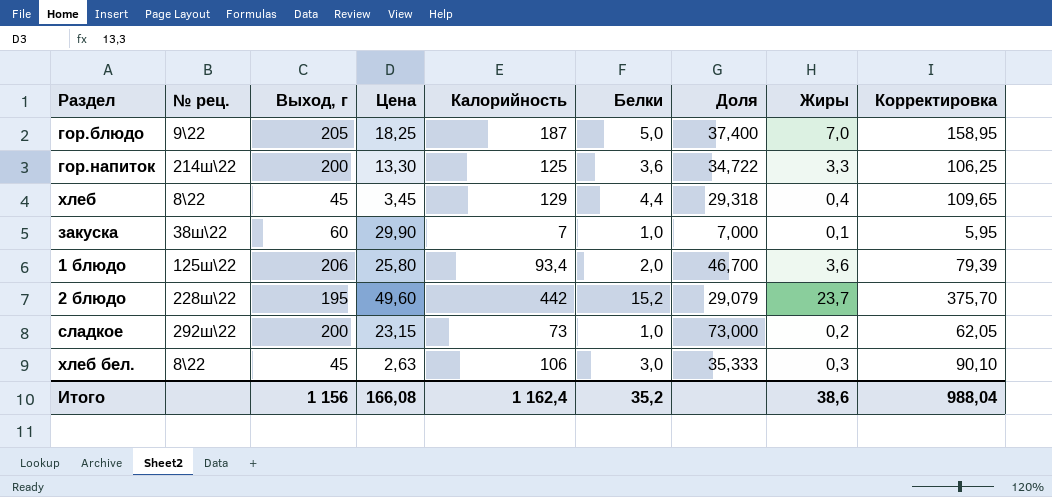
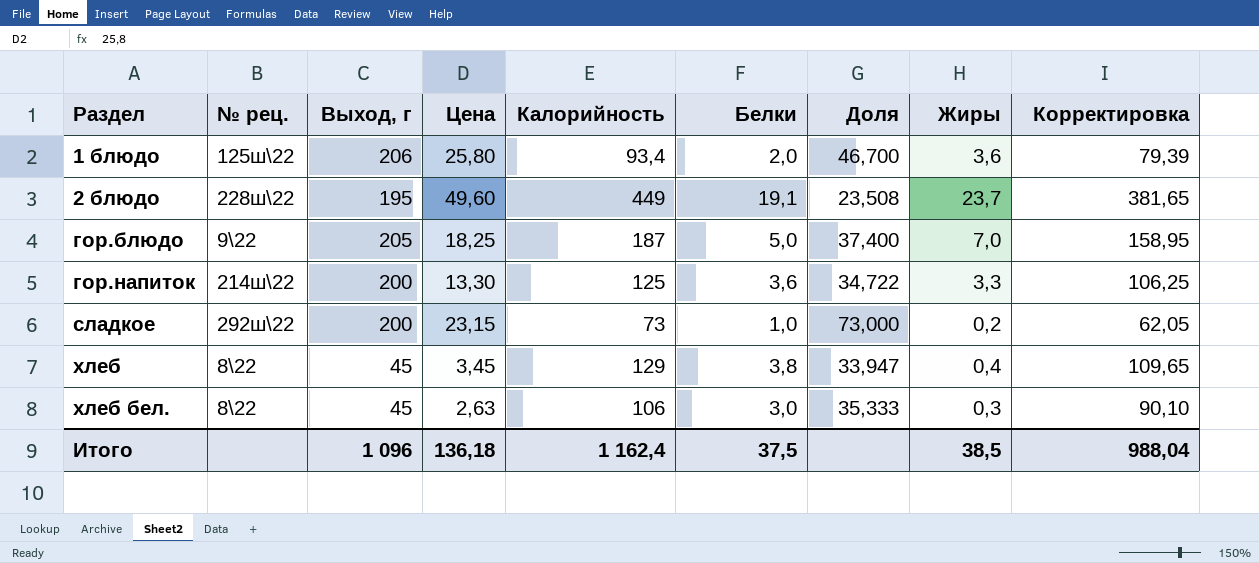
row order: none -> Раздел ascending
row закуска: 38ш\22 | 60 | 29,90 | 7 | 1,0 | 7,000 | 0,1 | 5,95 -> none
2 блюдо | Калорийность: 442 -> 449
2 блюдо | Белки: 15,2 -> 19,1
2 блюдо | Доля: 29,079 -> 23,508
2 блюдо | Корректировка: 375,70 -> 381,65
хлеб | Белки: 4,4 -> 3,8
хлеб | Доля: 29,318 -> 33,947
Итого | Выход, г: 1 156 -> 1 096
Итого | Цена: 166,08 -> 136,18
Итого | Белки: 35,2 -> 37,5
Итого | Жиры: 38,6 -> 38,5

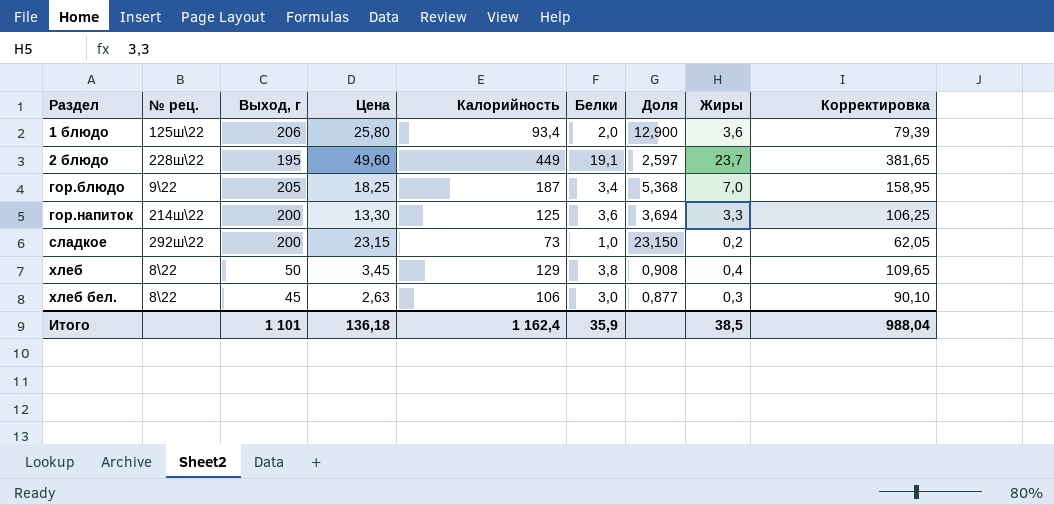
column Доля | formula: [Калорийность] / [Белки] -> [Цена] / [Белки]
гор.блюдо | Белки: 5,0 -> 3,4
хлеб | Выход, г: 45 -> 50
Итого | Выход, г: 1 096 -> 1 101
Итого | Белки: 37,5 -> 35,9

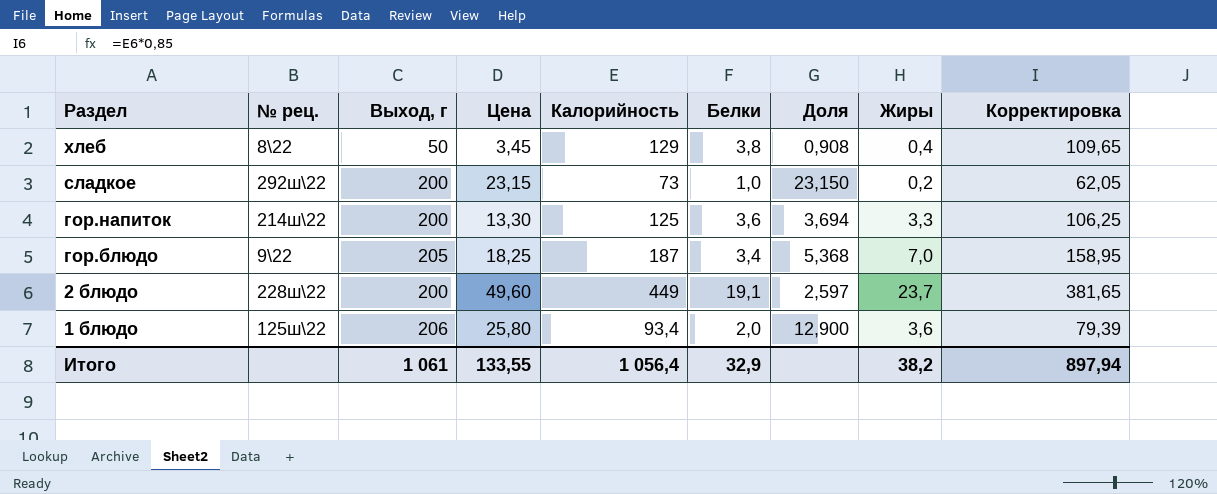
row order: Раздел ascending -> Раздел descending
row хлеб бел.: 8\22 | 45 | 2,63 | 106 | 3,0 | 0,877 | 0,3 | 90,10 -> none
2 блюдо | Выход, г: 195 -> 200
Итого | Выход, г: 1 101 -> 1 061
Итого | Цена: 136,18 -> 133,55
Итого | Калорийность: 1 162,4 -> 1 056,4
Итого | Белки: 35,9 -> 32,9
Итого | Жиры: 38,5 -> 38,2
Итого | Корректировка: 988,04 -> 897,94

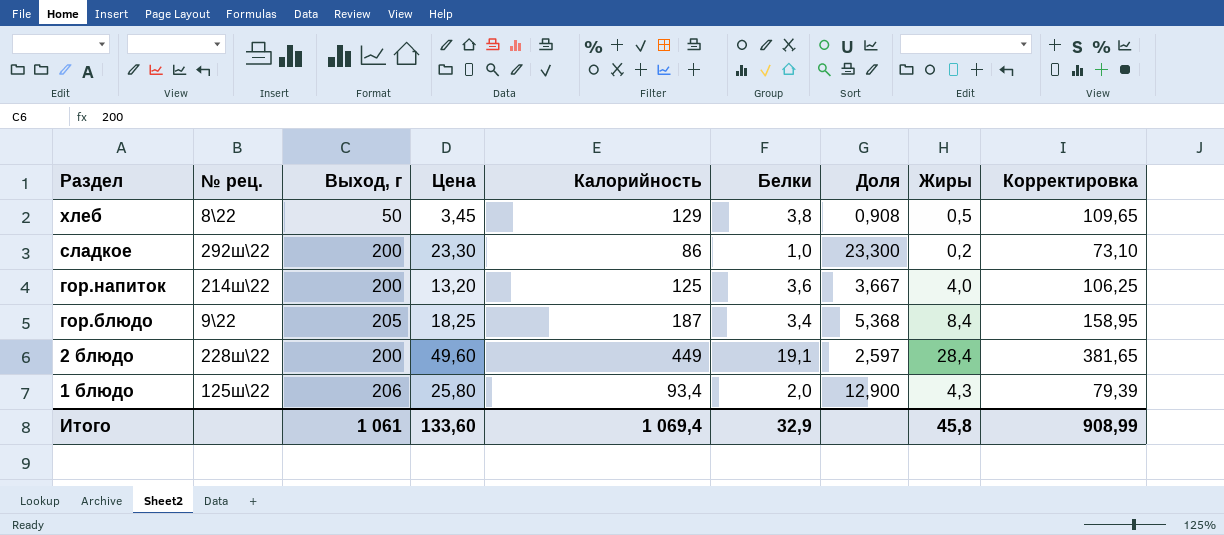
хлеб | Жиры: 0,4 -> 0,5
сладкое | Цена: 23,15 -> 23,30
сладкое | Калорийность: 73 -> 86
сладкое | Доля: 23,150 -> 23,300
сладкое | Корректировка: 62,05 -> 73,10
гор.напиток | Цена: 13,30 -> 13,20
гор.напиток | Доля: 3,694 -> 3,667
гор.напиток | Жиры: 3,3 -> 4,0
гор.блюдо | Жиры: 7,0 -> 8,4
2 блюдо | Жиры: 23,7 -> 28,4
1 блюдо | Жиры: 3,6 -> 4,3
Итого | Цена: 133,55 -> 133,60
Итого | Калорийность: 1 056,4 -> 1 069,4
Итого | Жиры: 38,2 -> 45,8
Итого | Корректировка: 897,94 -> 908,99

